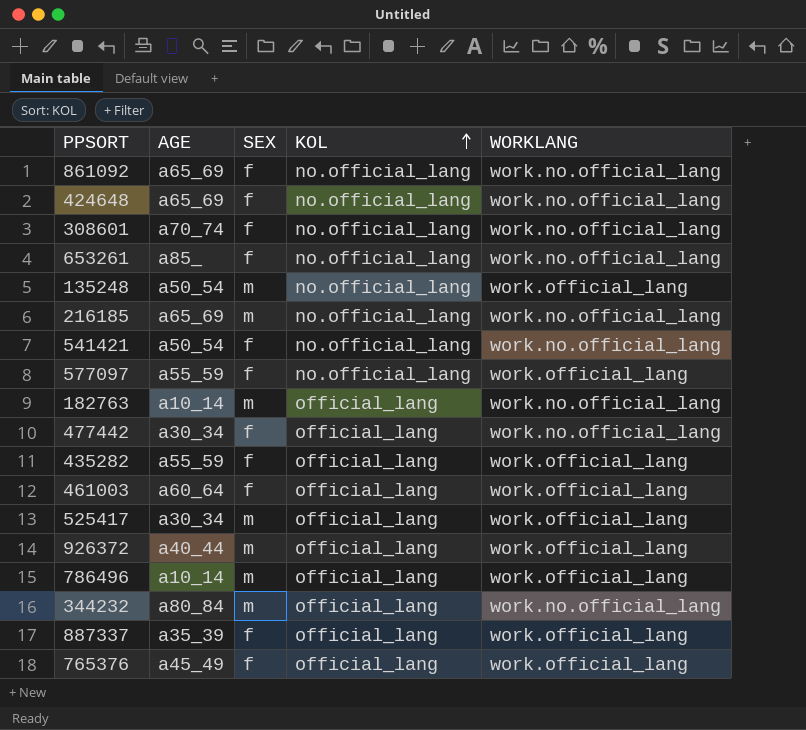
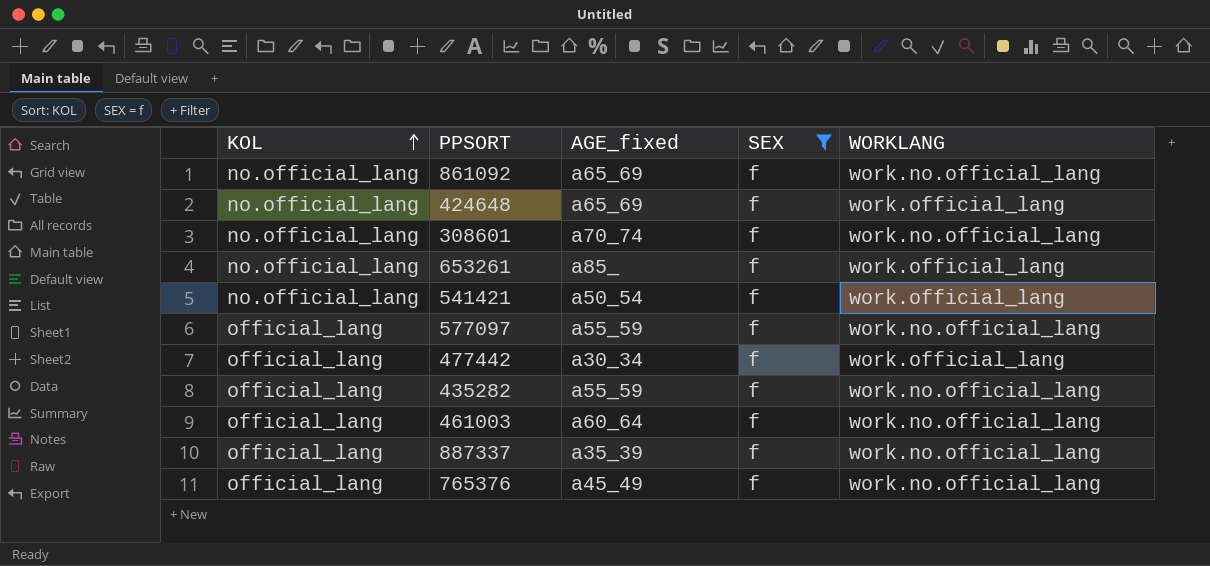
filter: none -> SEX = f
column KOL | position: 4 -> 1
column name: AGE -> AGE_fixed
424648 | WORKLANG: work.no.official_lang -> work.official_lang
653261 | WORKLANG: work.no.official_lang -> work.official_lang
541421 | WORKLANG: work.no.official_lang -> work.official_lang
577097 | KOL: no.official_lang -> official_lang
577097 | WORKLANG: work.official_lang -> work.no.official_lang
477442 | WORKLANG: work.no.official_lang -> work.official_lang
435282 | WORKLANG: work.official_lang -> work.no.official_lang
461003 | WORKLANG: work.official_lang -> work.no.official_lang
887337 | WORKLANG: work.official_lang -> work.no.official_lang
765376 | WORKLANG: work.official_lang -> work.no.official_lang

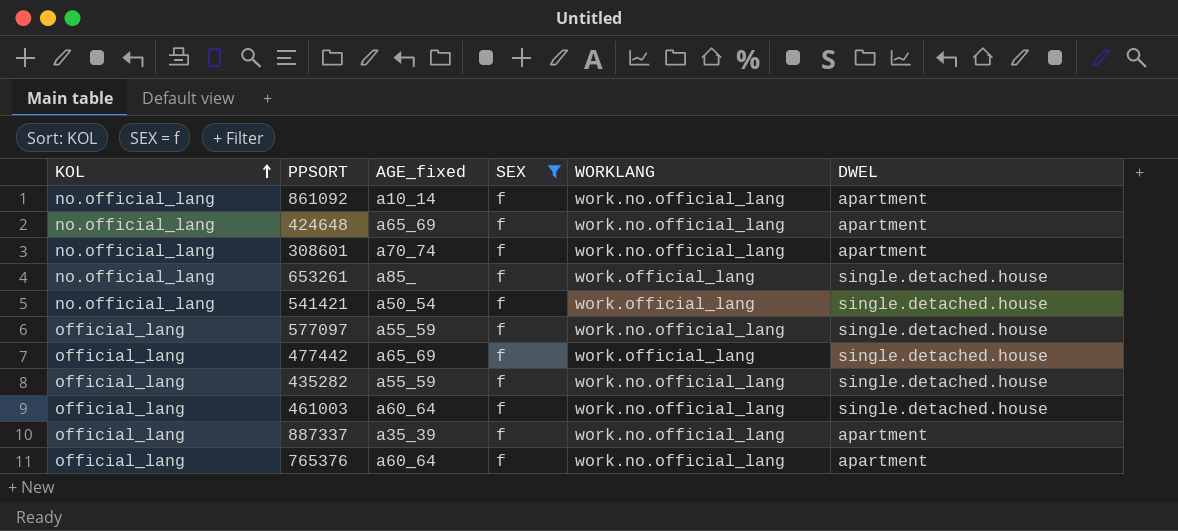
column DWEL | position: none -> 6
861092 | AGE_fixed: a65_69 -> a10_14
424648 | WORKLANG: work.official_lang -> work.no.official_lang
477442 | AGE_fixed: a30_34 -> a65_69
765376 | AGE_fixed: a45_49 -> a60_64

